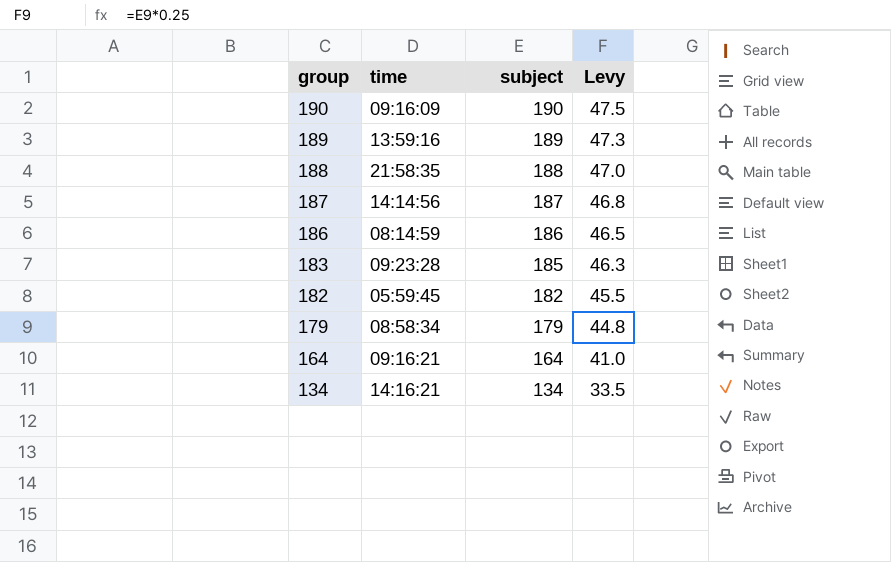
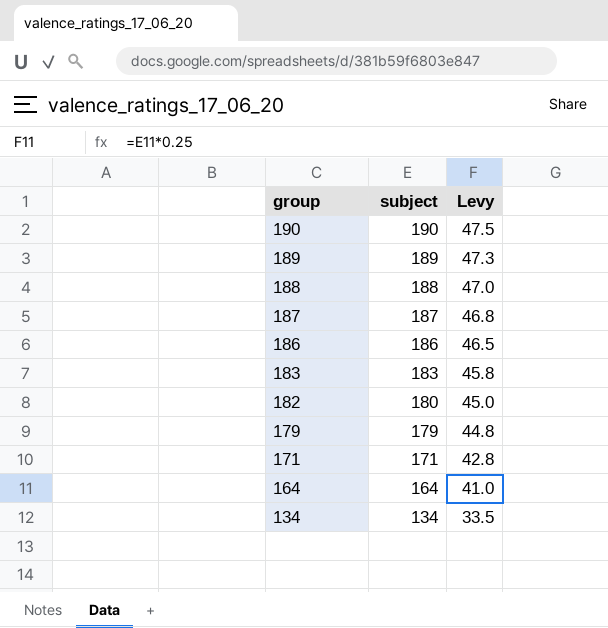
column time | position: 2 -> none
183 | subject: 185 -> 183
183 | Levy: 46.3 -> 45.8
182 | subject: 182 -> 180
182 | Levy: 45.5 -> 45.0
row 171: none -> 171 | 42.8

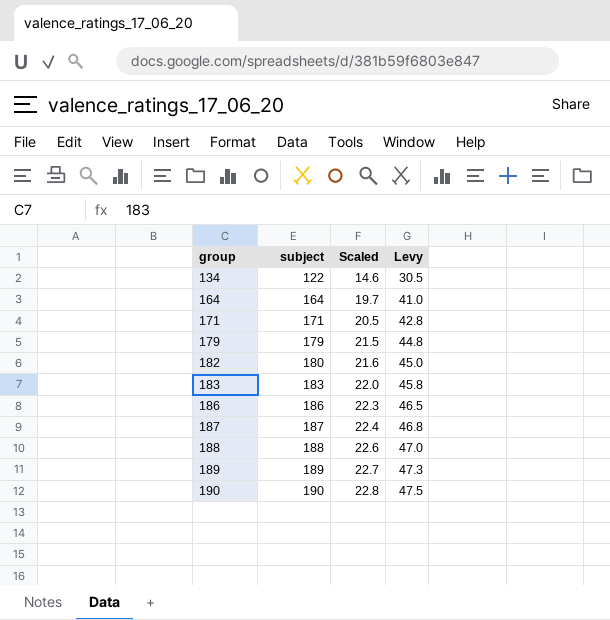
row order: group descending -> group ascending
column Scaled | formula: none -> [subject] * 0.12
134 | subject: 134 -> 122
134 | Levy: 33.5 -> 30.5

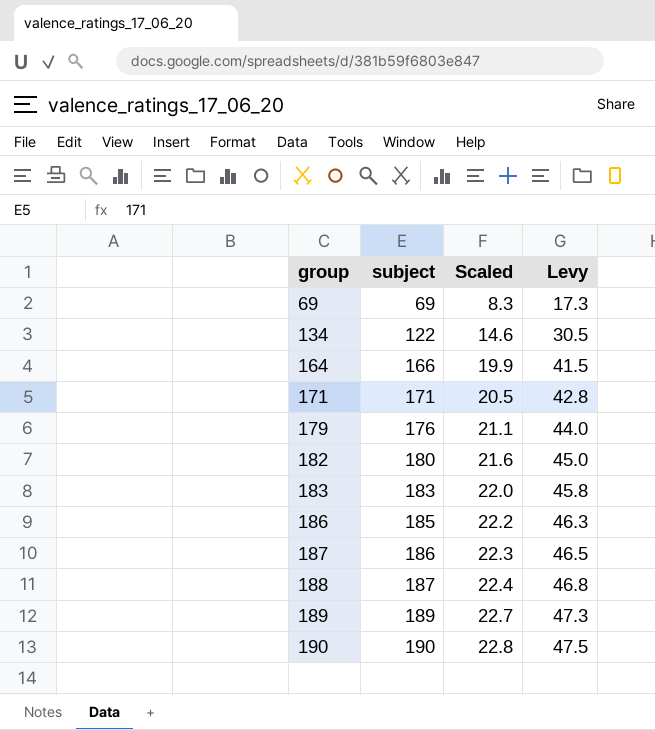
row 69: none -> 69 | 8.3 | 17.3
164 | subject: 164 -> 166
164 | Scaled: 19.7 -> 19.9
164 | Levy: 41.0 -> 41.5
179 | subject: 179 -> 176
179 | Scaled: 21.5 -> 21.1
179 | Levy: 44.8 -> 44.0
186 | subject: 186 -> 185
186 | Scaled: 22.3 -> 22.2
186 | Levy: 46.5 -> 46.3
187 | subject: 187 -> 186
187 | Scaled: 22.4 -> 22.3
187 | Levy: 46.8 -> 46.5
188 | subject: 188 -> 187
188 | Scaled: 22.6 -> 22.4
188 | Levy: 47.0 -> 46.8

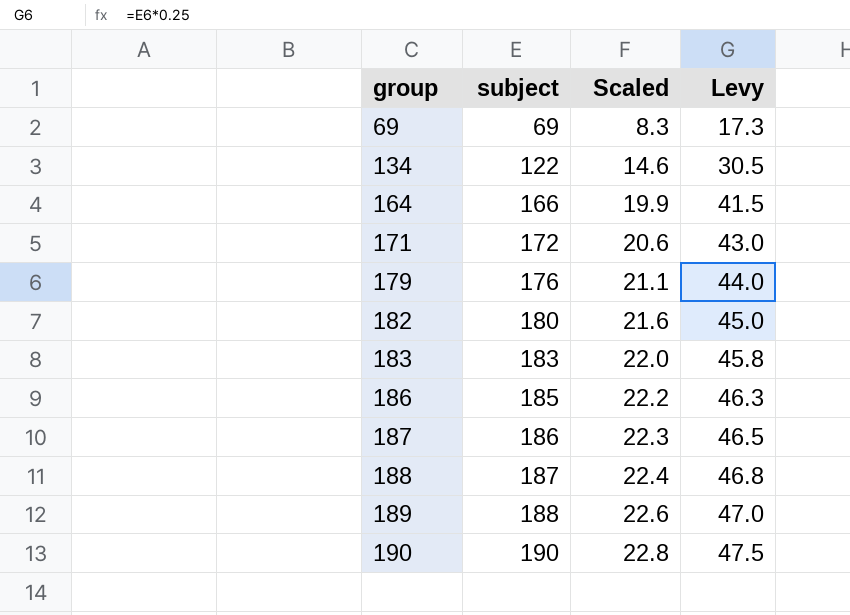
171 | subject: 171 -> 172
171 | Scaled: 20.5 -> 20.6
171 | Levy: 42.8 -> 43.0
189 | subject: 189 -> 188
189 | Scaled: 22.7 -> 22.6
189 | Levy: 47.3 -> 47.0

